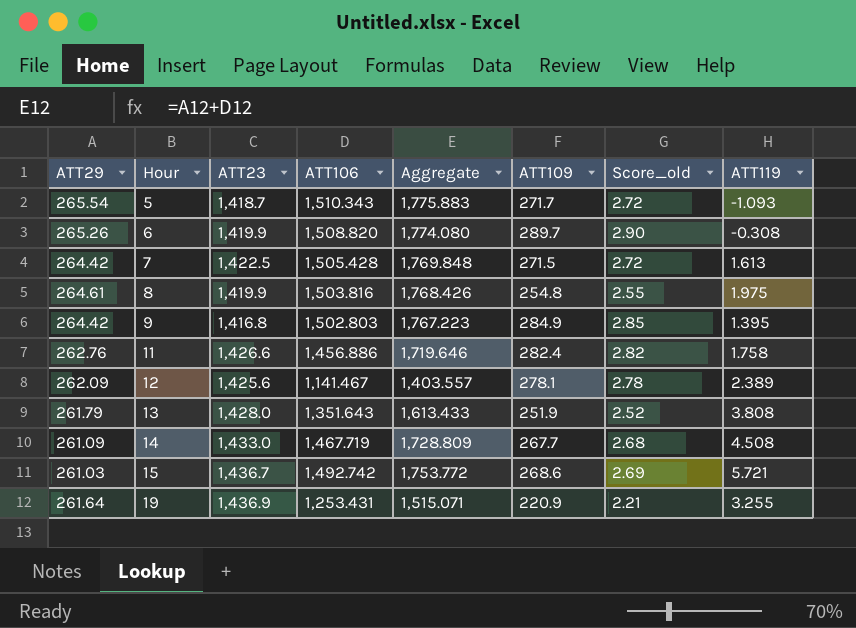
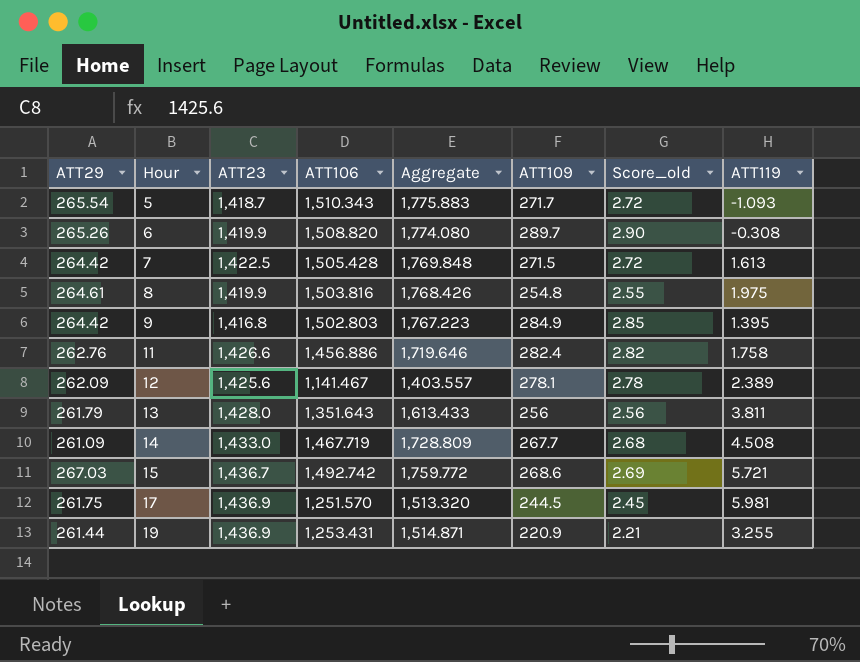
13 | ATT109: 251.9 -> 256
13 | Score_old: 2.52 -> 2.56
13 | ATT119: 3.808 -> 3.811
15 | ATT29: 261.03 -> 267.03
15 | Aggregate: 1,753.772 -> 1,759.772
row 17: none -> 261.75 | 1,436.9 | 1,251.570 | 1,513.320 | 244.5 | 2.45 | 5.981
19 | ATT29: 261.64 -> 261.44
19 | Aggregate: 1,515.071 -> 1,514.871

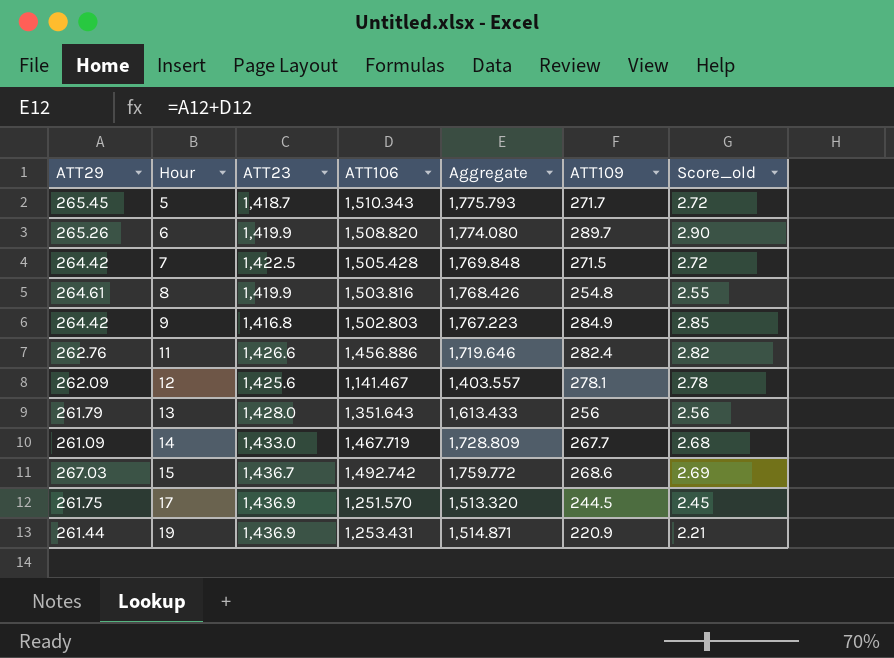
column ATT119 | position: 8 -> none
5 | ATT29: 265.54 -> 265.45
5 | Aggregate: 1,775.883 -> 1,775.793

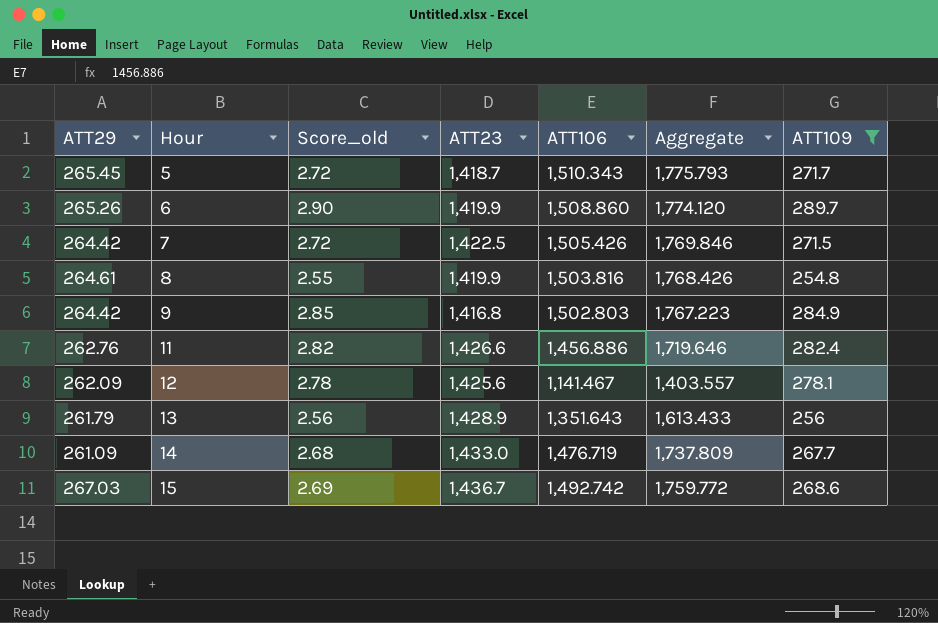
filter: none -> ATT109 >= 254.8
column Score_old | position: 7 -> 3
6 | ATT106: 1,508.820 -> 1,508.860
6 | Aggregate: 1,774.080 -> 1,774.120
7 | ATT106: 1,505.428 -> 1,505.426
7 | Aggregate: 1,769.848 -> 1,769.846
13 | ATT23: 1,428.0 -> 1,428.9
14 | ATT106: 1,467.719 -> 1,476.719
14 | Aggregate: 1,728.809 -> 1,737.809

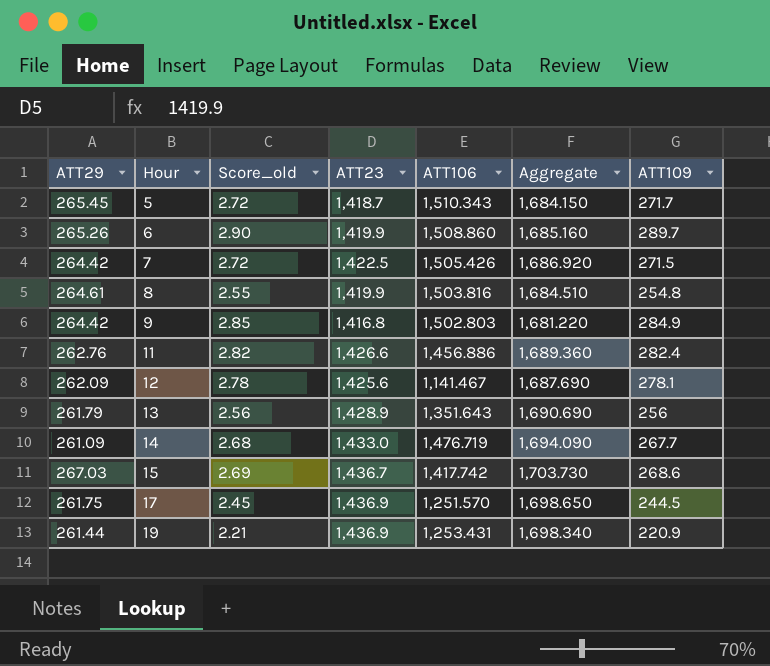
filter: ATT109 >= 254.8 -> none
column Aggregate | formula: [ATT29] + [ATT106] -> [ATT29] + [ATT23]
15 | ATT106: 1,492.742 -> 1,417.742

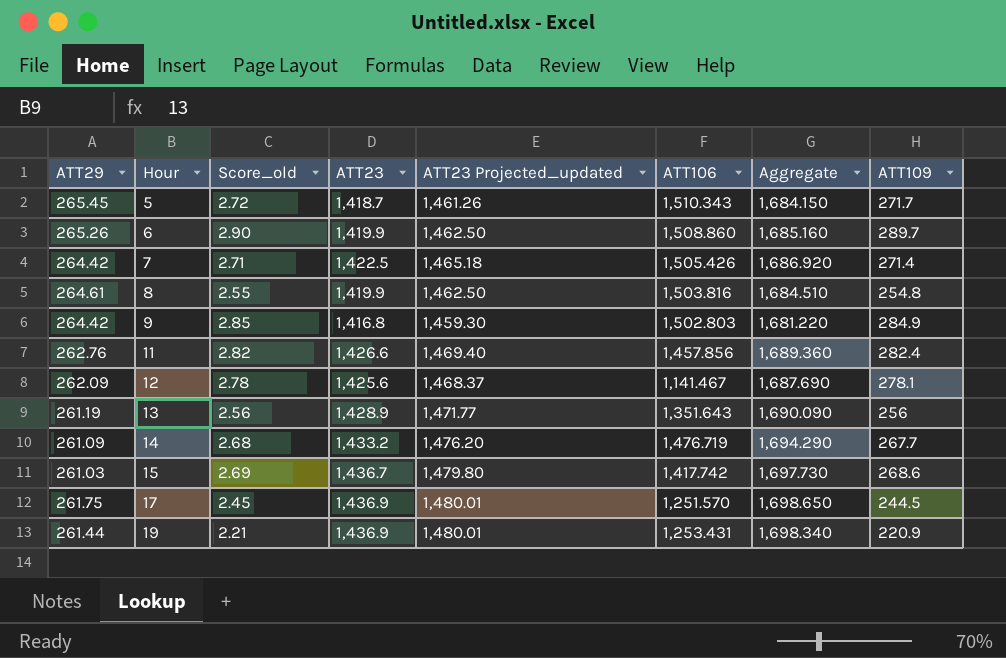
column ATT23 Projected_updated | formula: none -> [ATT23] * 1.03
7 | Score_old: 2.72 -> 2.71
7 | ATT109: 271.5 -> 271.4
11 | ATT106: 1,456.886 -> 1,457.856
13 | ATT29: 261.79 -> 261.19
13 | Aggregate: 1,690.690 -> 1,690.090
14 | ATT23: 1,433.0 -> 1,433.2
14 | Aggregate: 1,694.090 -> 1,694.290
15 | ATT29: 267.03 -> 261.03
15 | Aggregate: 1,703.730 -> 1,697.730

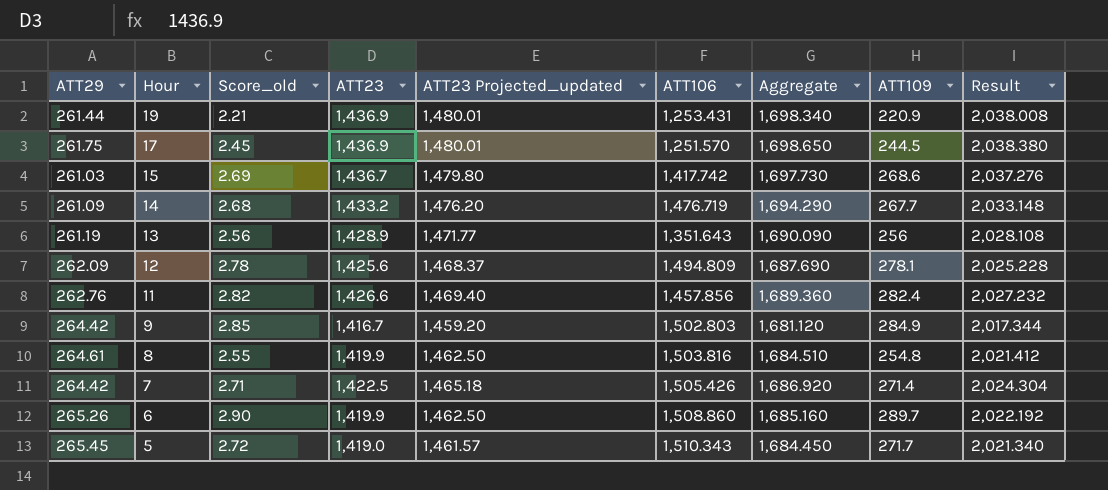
row order: Hour ascending -> Hour descending
column Result | formula: none -> [Aggregate] * 1.2
12 | ATT106: 1,141.467 -> 1,494.809
9 | ATT23: 1,416.8 -> 1,416.7
9 | ATT23 Projected_updated: 1,459.30 -> 1,459.20
9 | Aggregate: 1,681.220 -> 1,681.120
5 | ATT23: 1,418.7 -> 1,419.0
5 | ATT23 Projected_updated: 1,461.26 -> 1,461.57
5 | Aggregate: 1,684.150 -> 1,684.450

